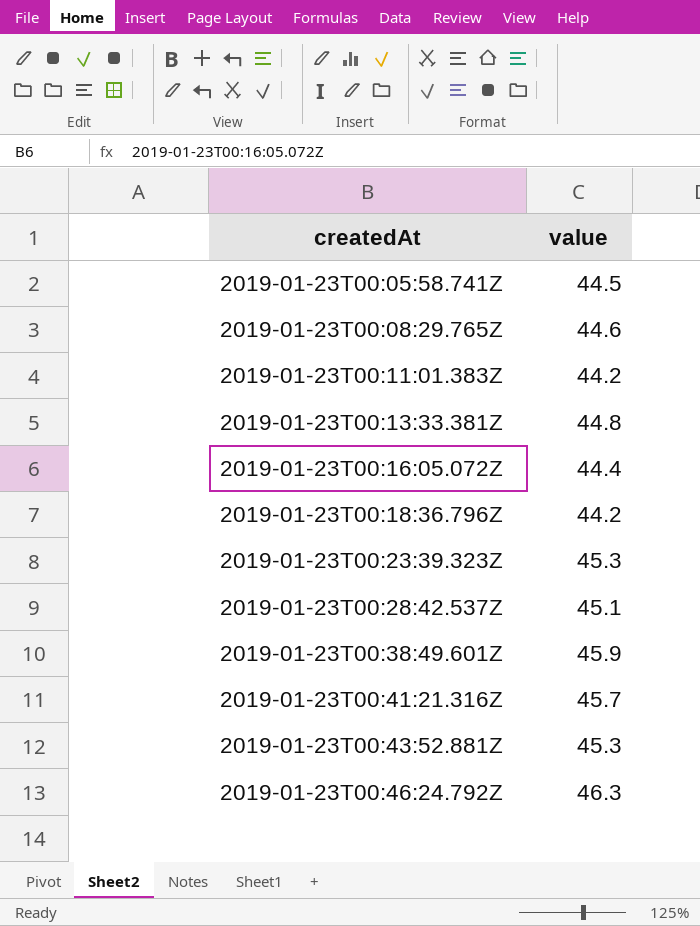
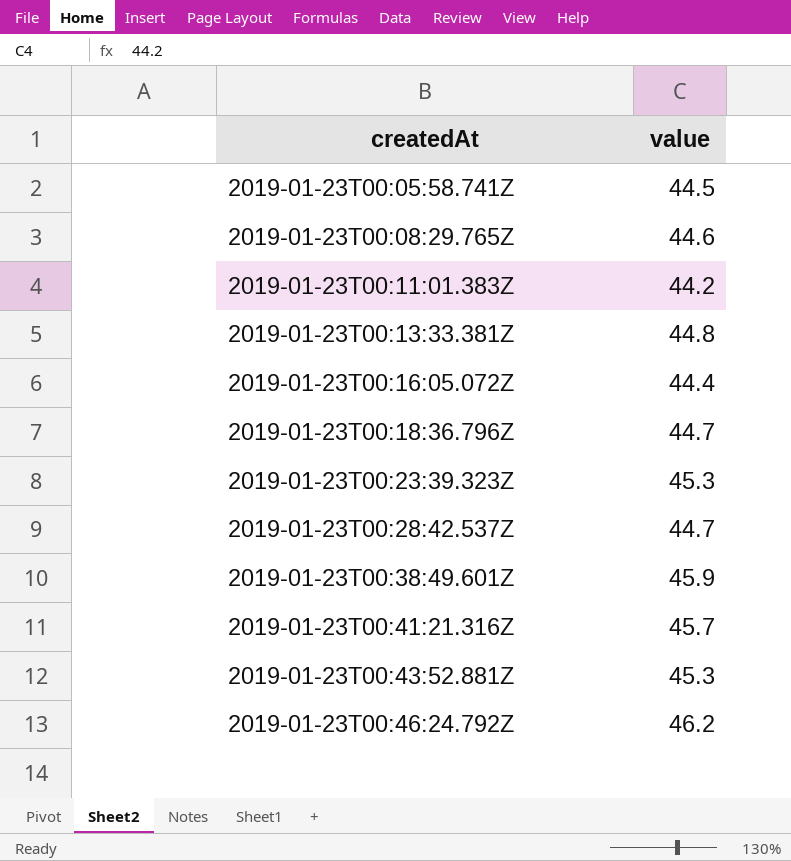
2019-01-23T00:18:36.796Z | value: 44.2 -> 44.7
2019-01-23T00:28:42.537Z | value: 45.1 -> 44.7
2019-01-23T00:46:24.792Z | value: 46.3 -> 46.2

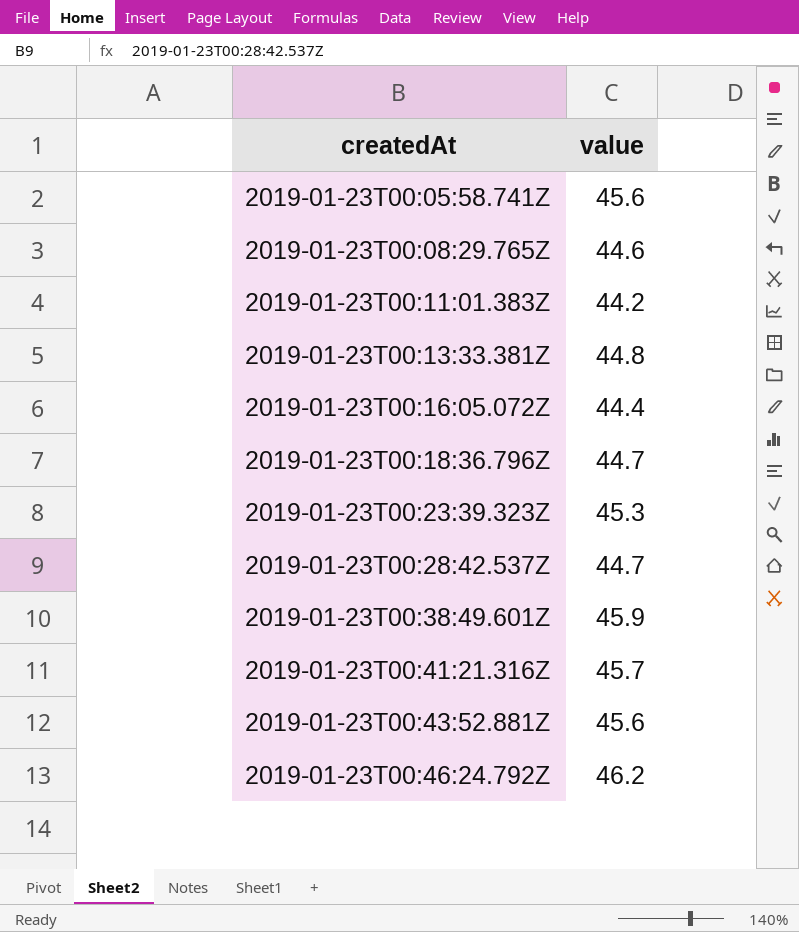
2019-01-23T00:05:58.741Z | value: 44.5 -> 45.6
2019-01-23T00:43:52.881Z | value: 45.3 -> 45.6

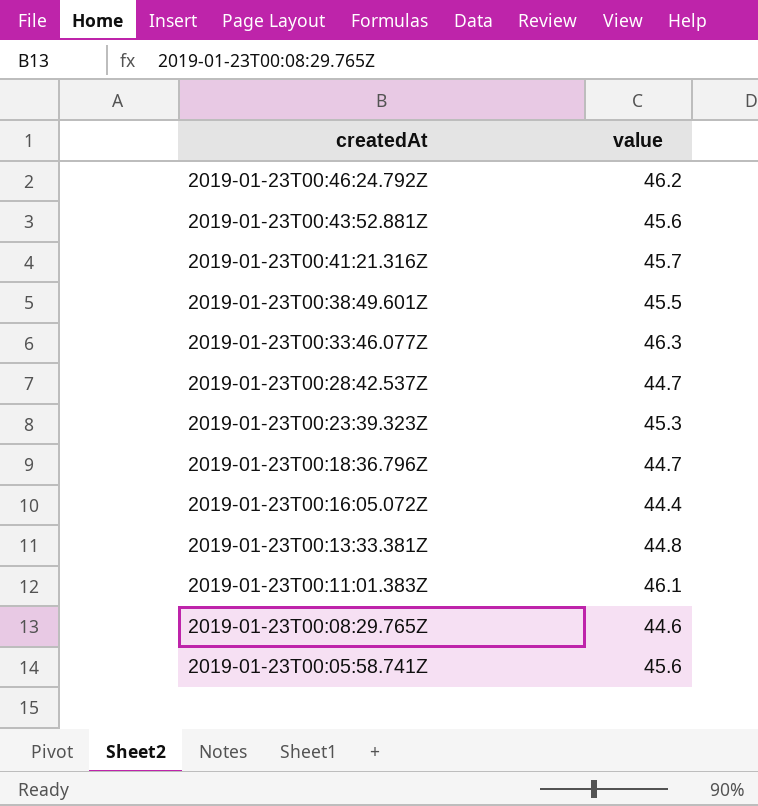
row order: createdAt ascending -> createdAt descending
2019-01-23T00:38:49.601Z | value: 45.9 -> 45.5
row 2019-01-23T00:33:46.077Z: none -> 46.3
2019-01-23T00:11:01.383Z | value: 44.2 -> 46.1

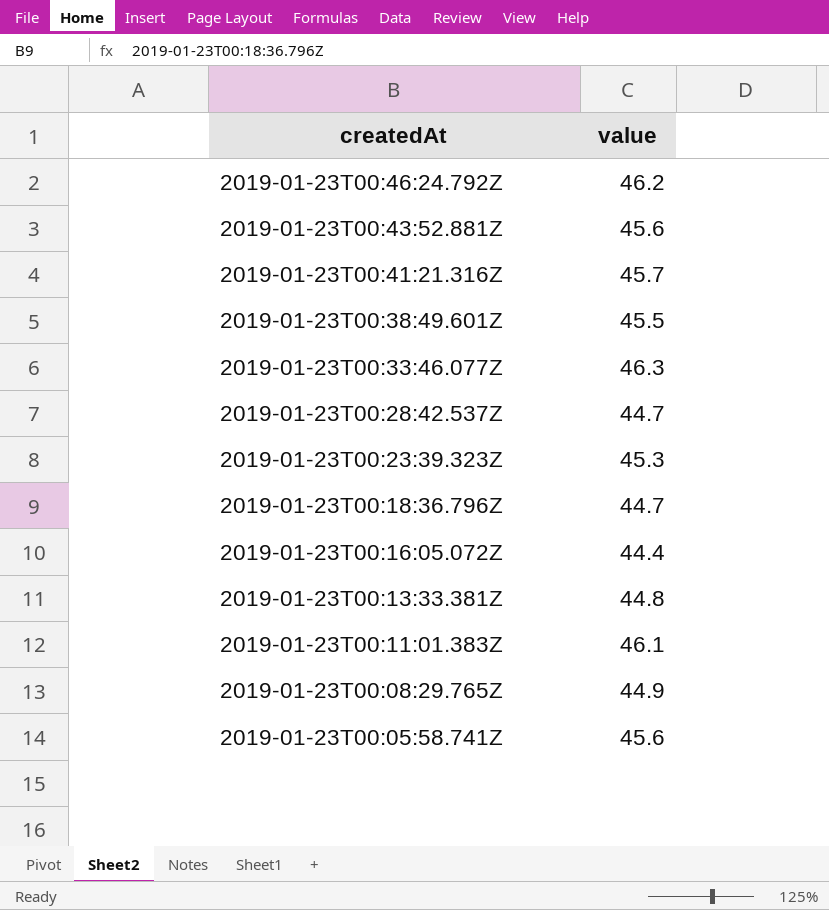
2019-01-23T00:08:29.765Z | value: 44.6 -> 44.9

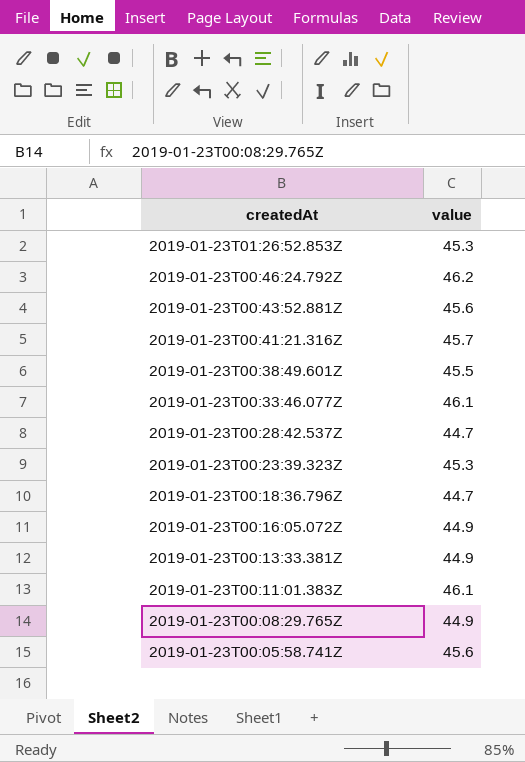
row 2019-01-23T01:26:52.853Z: none -> 45.3
2019-01-23T00:33:46.077Z | value: 46.3 -> 46.1
2019-01-23T00:16:05.072Z | value: 44.4 -> 44.9
2019-01-23T00:13:33.381Z | value: 44.8 -> 44.9

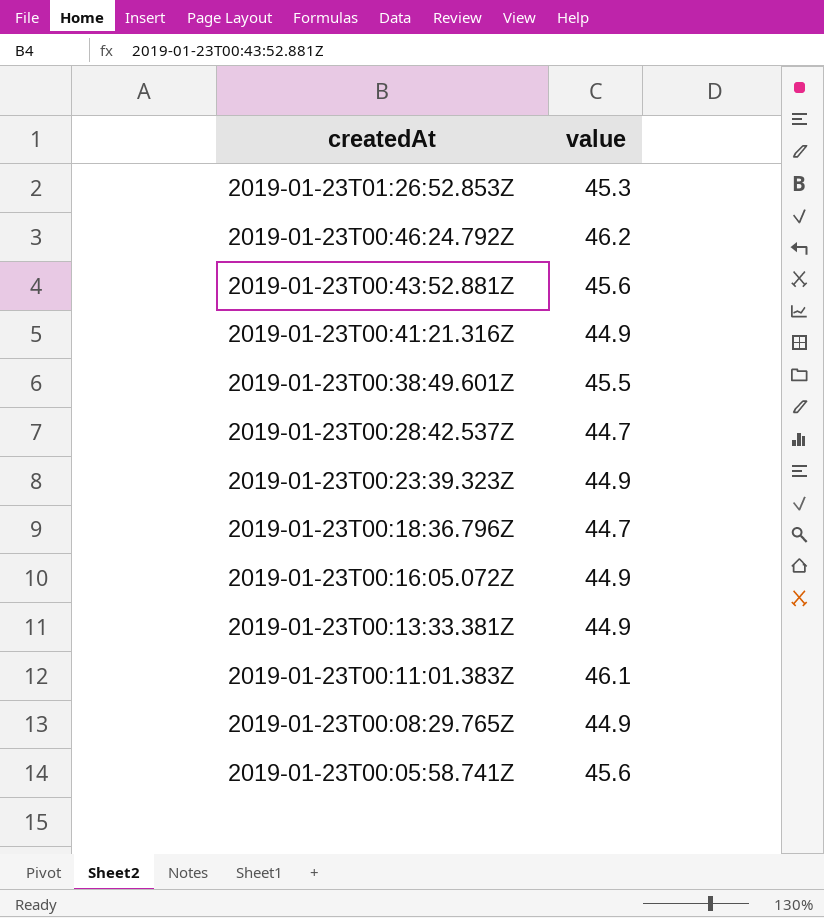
row 2019-01-23T00:33:46.077Z: 46.1 -> none
2019-01-23T00:41:21.316Z | value: 45.7 -> 44.9
2019-01-23T00:23:39.323Z | value: 45.3 -> 44.9

